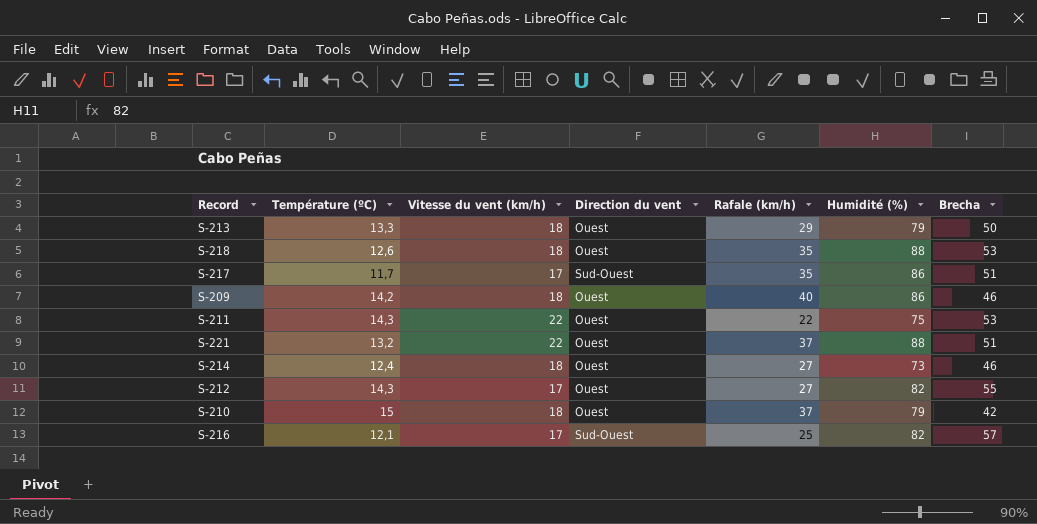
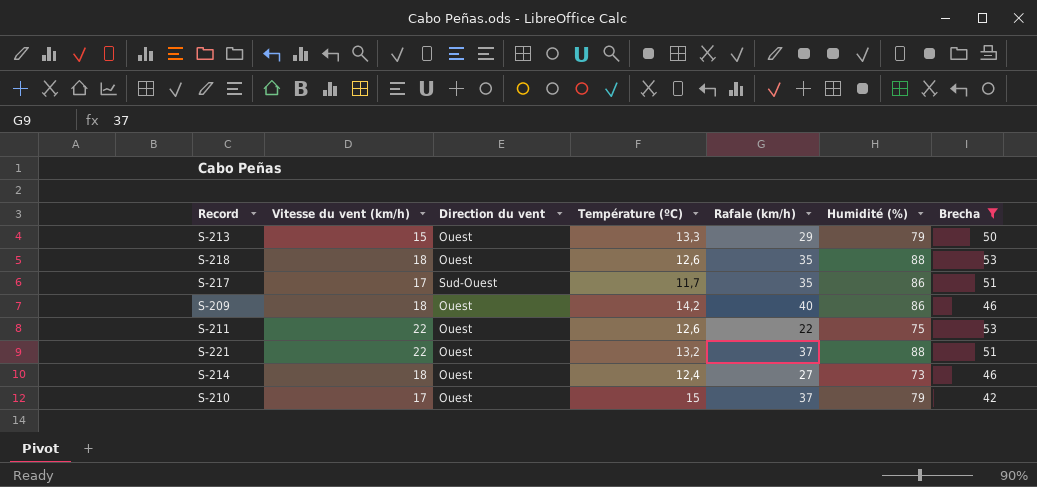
filter: none -> Brecha <= 53
column Température (ºC) | position: 2 -> 4
S-213 | Vitesse du vent (km/h): 18 -> 15
S-211 | Température (ºC): 14,3 -> 12,6
S-210 | Vitesse du vent (km/h): 18 -> 17

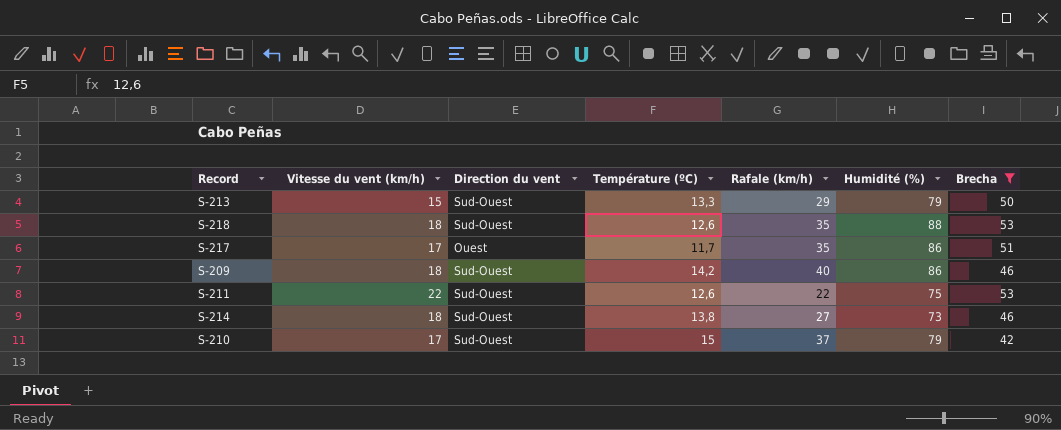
row S-221: 22 | Ouest | 13,2 | 37 | 88 | 51 -> none
S-213 | Direction du vent: Ouest -> Sud-Ouest
S-218 | Direction du vent: Ouest -> Sud-Ouest
S-217 | Direction du vent: Sud-Ouest -> Ouest
S-209 | Direction du vent: Ouest -> Sud-Ouest
S-211 | Direction du vent: Ouest -> Sud-Ouest
S-214 | Direction du vent: Ouest -> Sud-Ouest
S-214 | Température (ºC): 12,4 -> 13,8
S-210 | Direction du vent: Ouest -> Sud-Ouest

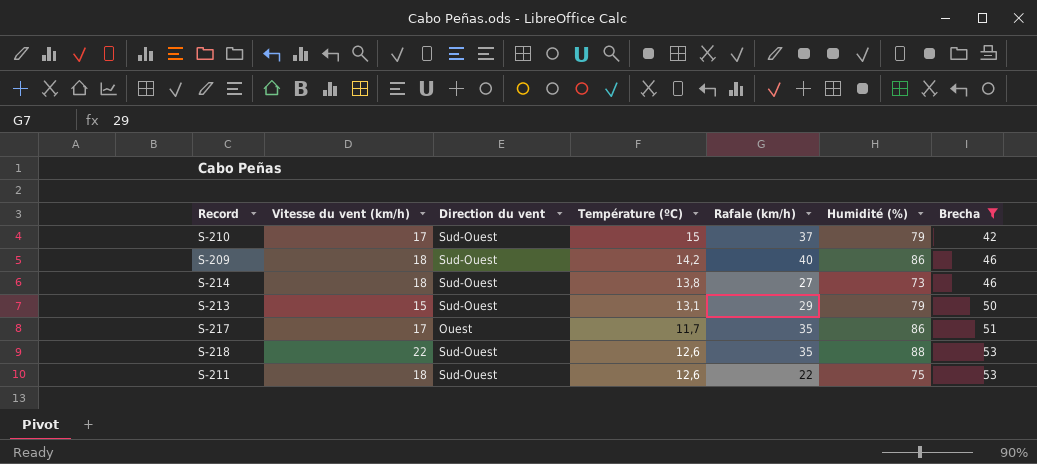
row order: none -> Brecha ascending
S-213 | Température (ºC): 13,3 -> 13,1
S-218 | Vitesse du vent (km/h): 18 -> 22
S-211 | Vitesse du vent (km/h): 22 -> 18

